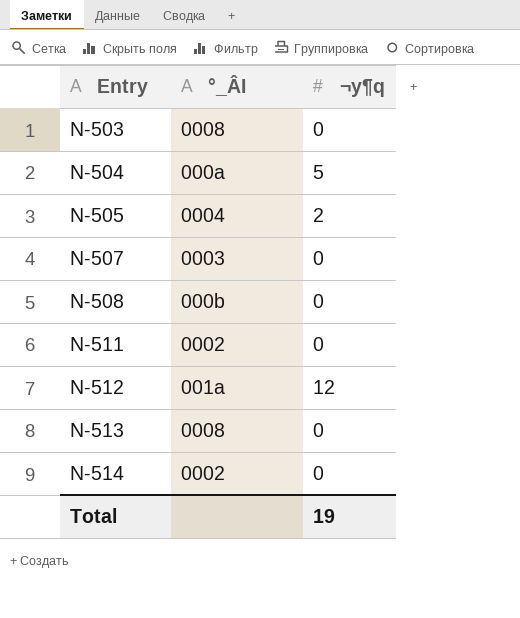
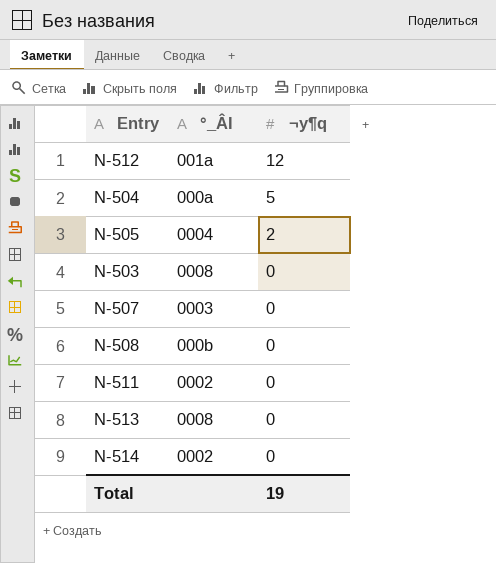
row order: Entry ascending -> ¬y¶q descending

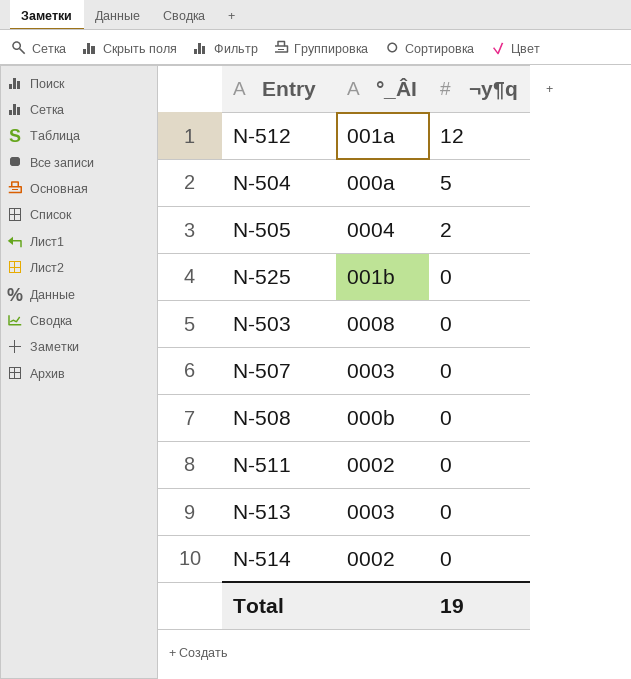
row N-525: none -> 001b | 0
N-513 | °_ÂI: 0008 -> 0003

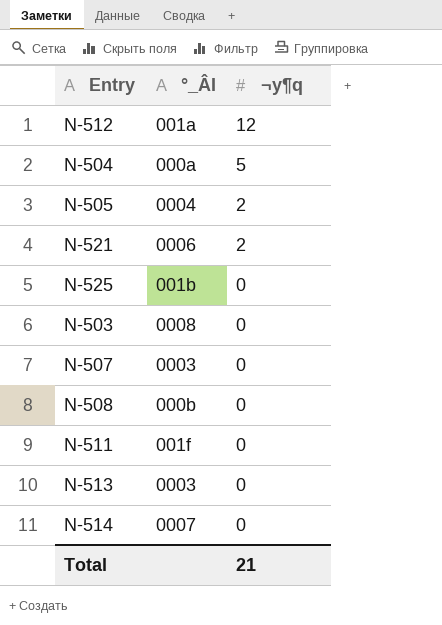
row N-521: none -> 0006 | 2
N-511 | °_ÂI: 0002 -> 001f
N-514 | °_ÂI: 0002 -> 0007
Total | ¬y¶q: 19 -> 21

